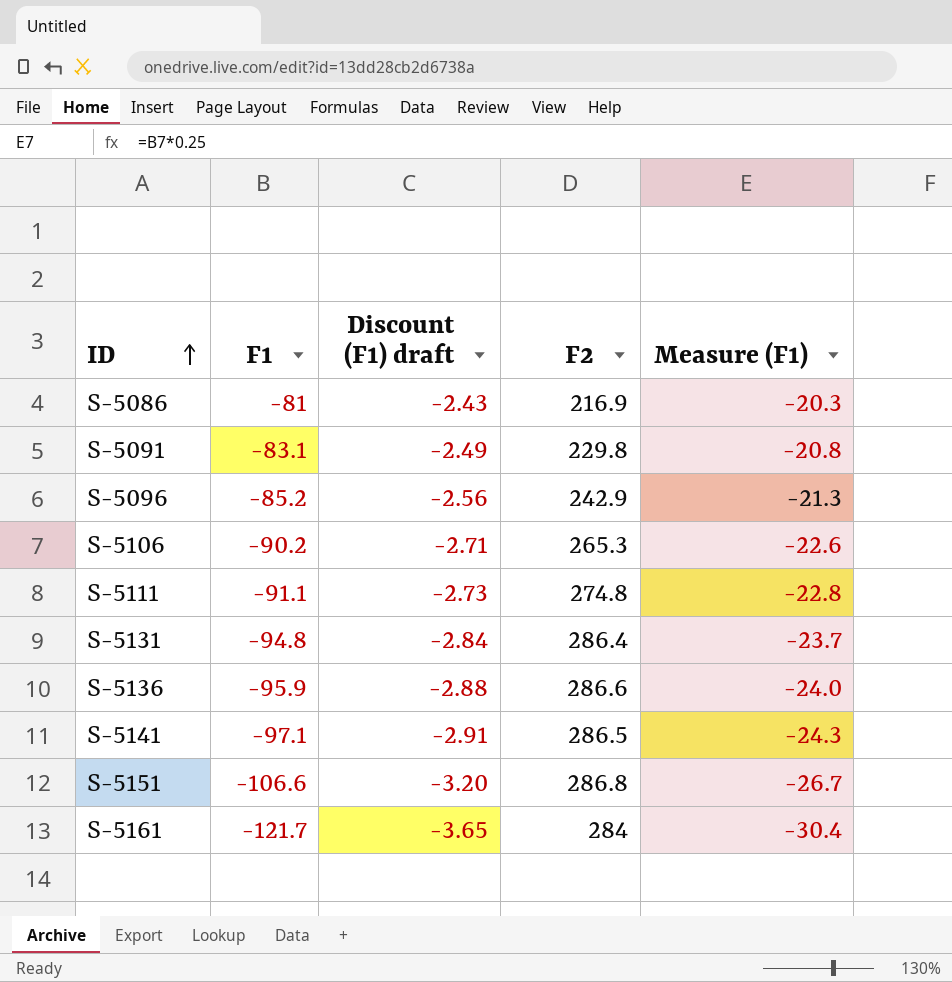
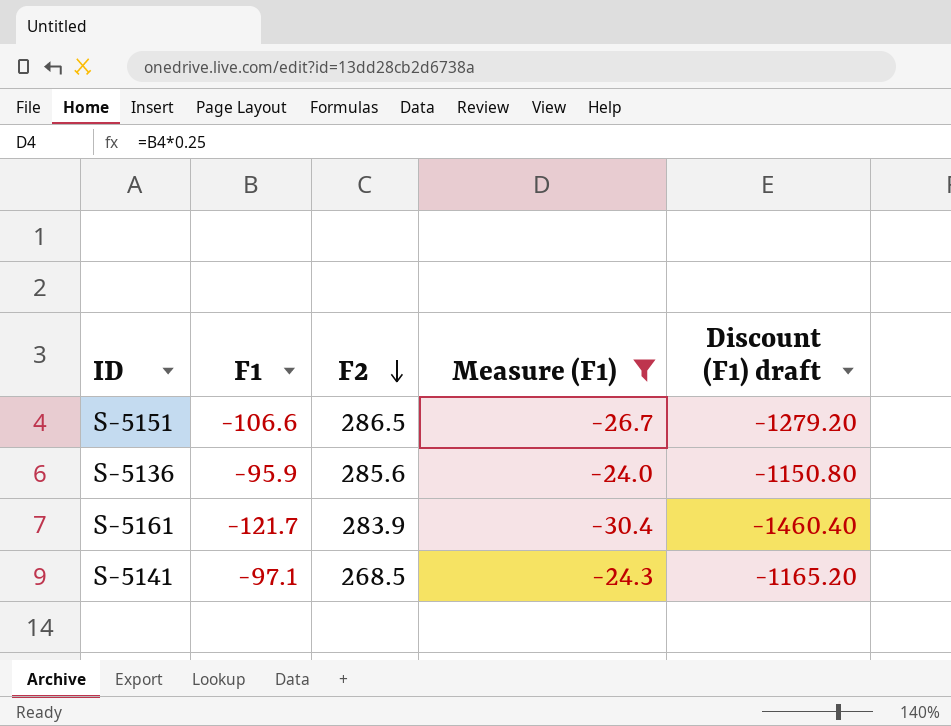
filter: none -> Measure (F1) <= -24.0
row order: ID ascending -> F2 descending
column Discount (F1) draft | formula: [F1] * 0.03 -> [F1] * 12
column Discount (F1) draft | position: 3 -> 5
S-5151 | F2: 286.8 -> 286.5
S-5136 | F2: 286.6 -> 285.6
S-5161 | F2: 284 -> 283.9
S-5141 | F2: 286.5 -> 268.5

